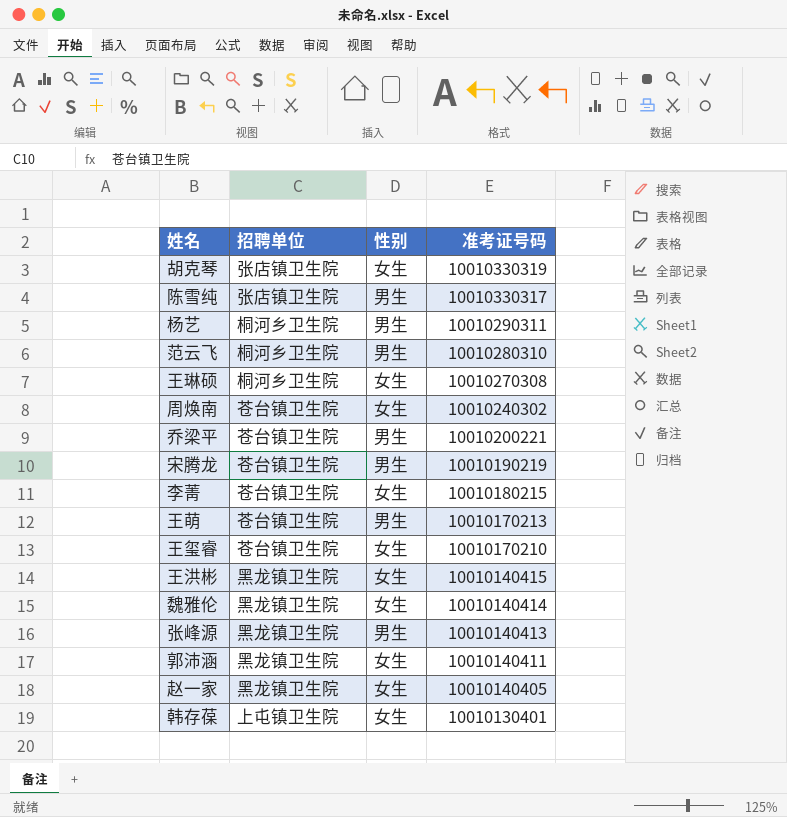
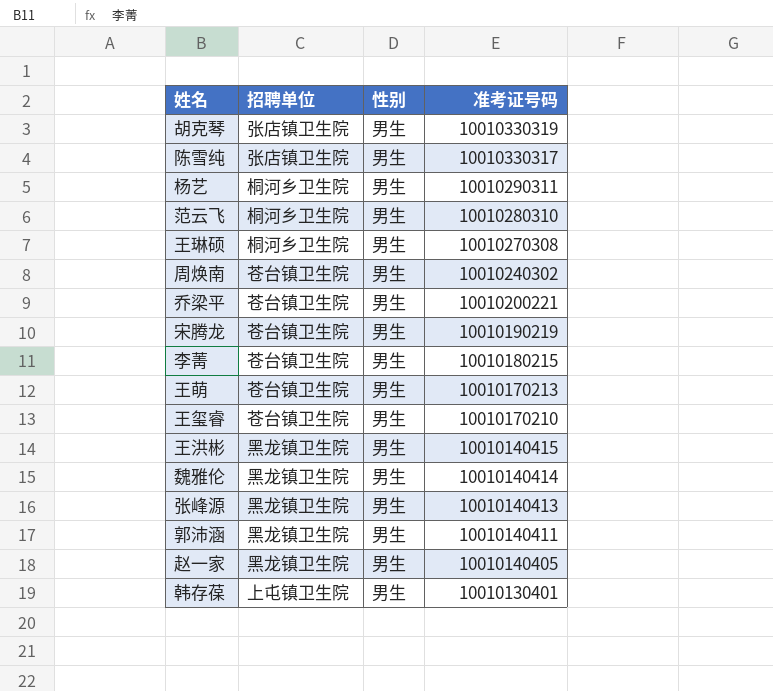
胡克琴 | 性别: 女生 -> 男生
王琳硕 | 性别: 女生 -> 男生
周焕南 | 性别: 女生 -> 男生
李菁 | 性别: 女生 -> 男生
王玺睿 | 性别: 女生 -> 男生
王洪彬 | 性别: 女生 -> 男生
魏雅伦 | 性别: 女生 -> 男生
郭沛涵 | 性别: 女生 -> 男生
赵一家 | 性别: 女生 -> 男生
韩存葆 | 性别: 女生 -> 男生

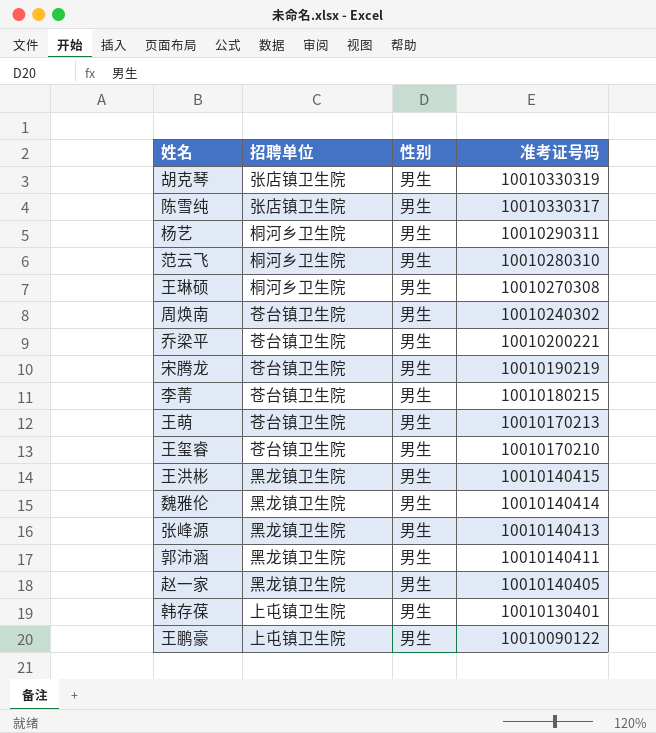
row 王鹏豪: none -> 上屯镇卫生院 | 男生 | 10010090122

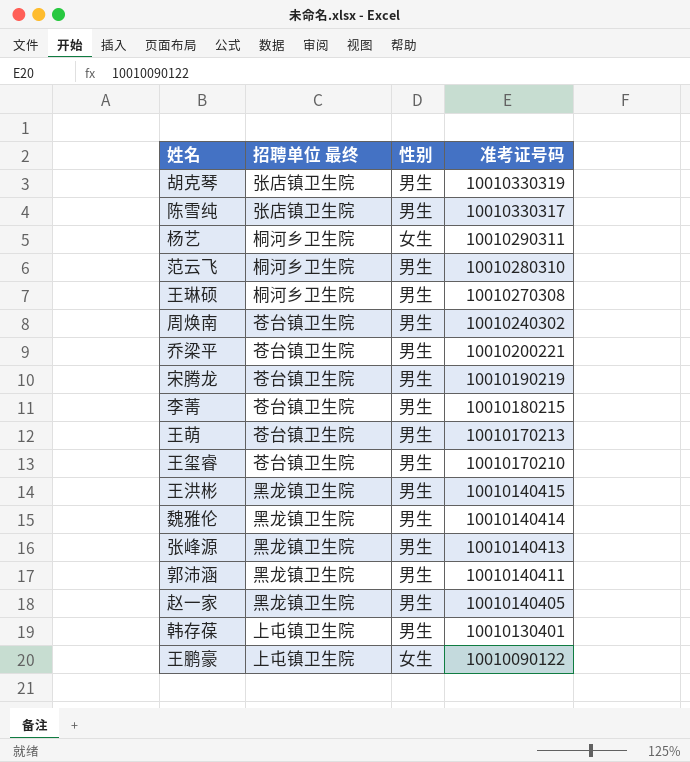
column name: 招聘单位 -> 招聘单位 最终
杨艺 | 性别: 男生 -> 女生
王鹏豪 | 性别: 男生 -> 女生

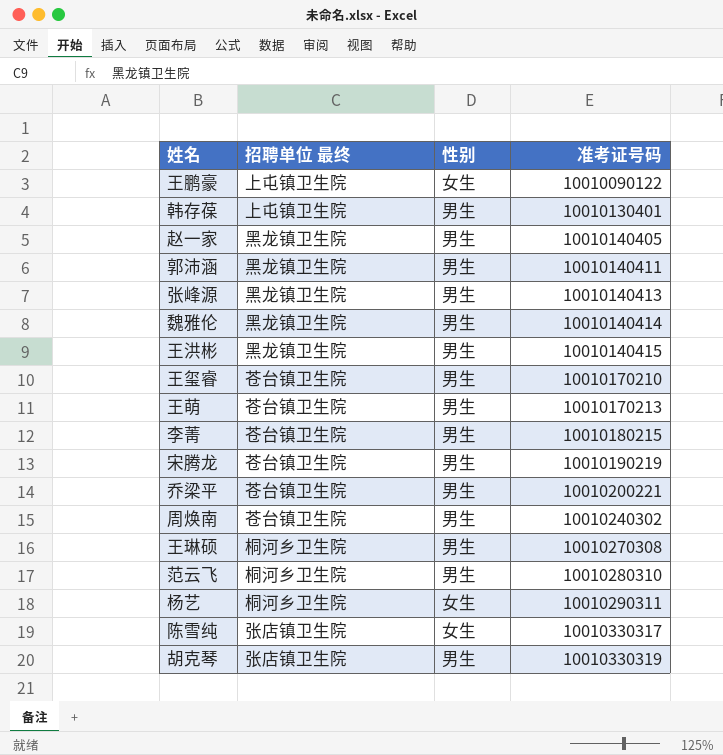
row order: 准考证号码 descending -> 准考证号码 ascending
陈雪纯 | 性别: 男生 -> 女生

